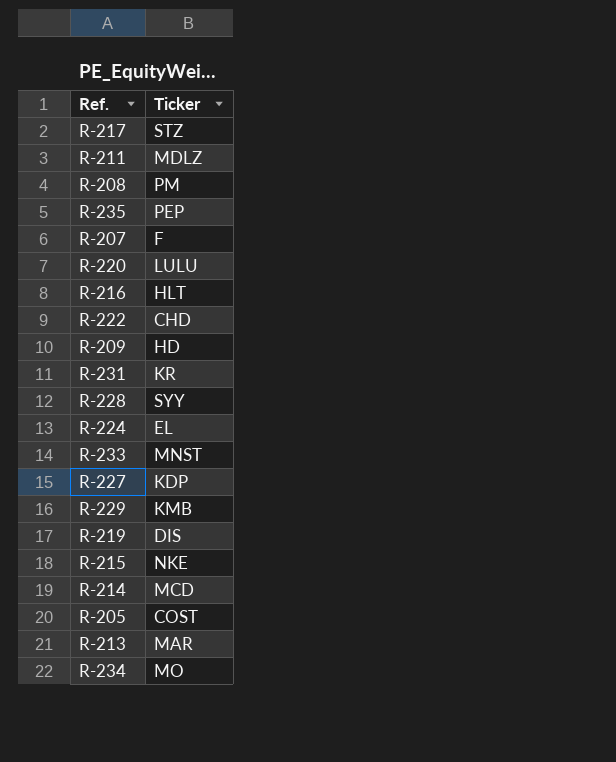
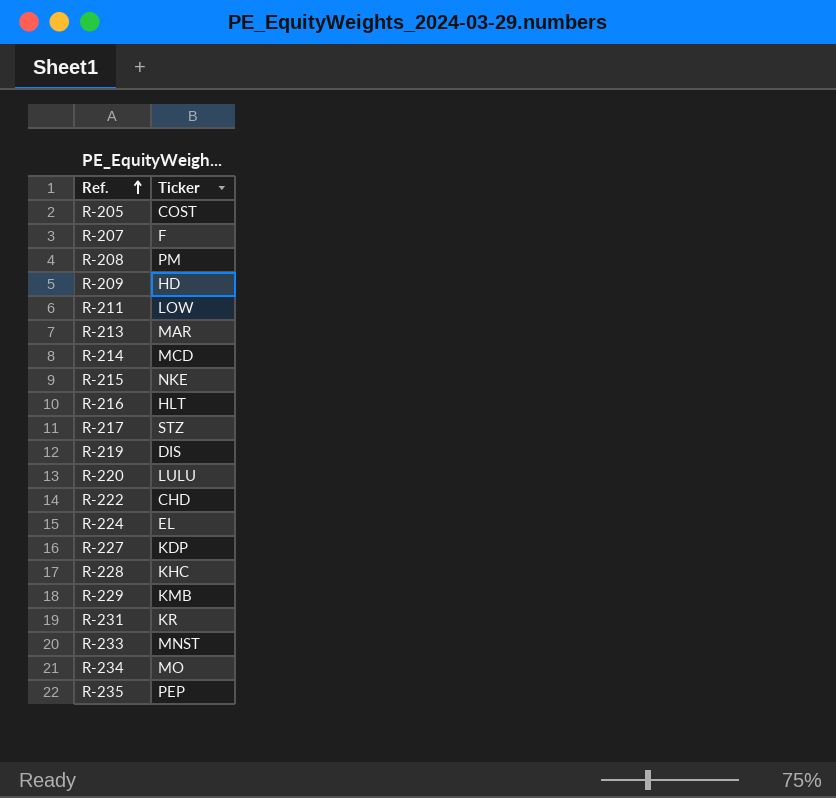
row order: none -> Ref. ascending
R-211 | Ticker: MDLZ -> LOW
R-228 | Ticker: SYY -> KHC

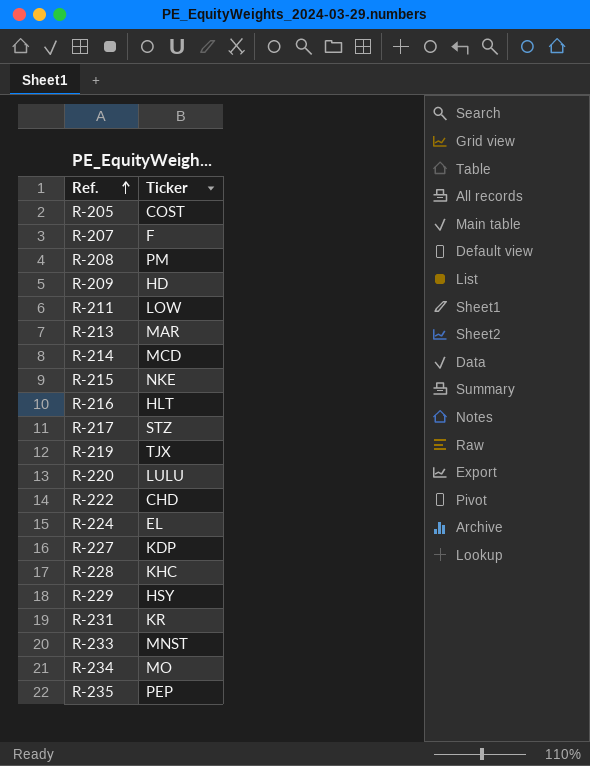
R-219 | Ticker: DIS -> TJX
R-229 | Ticker: KMB -> HSY

